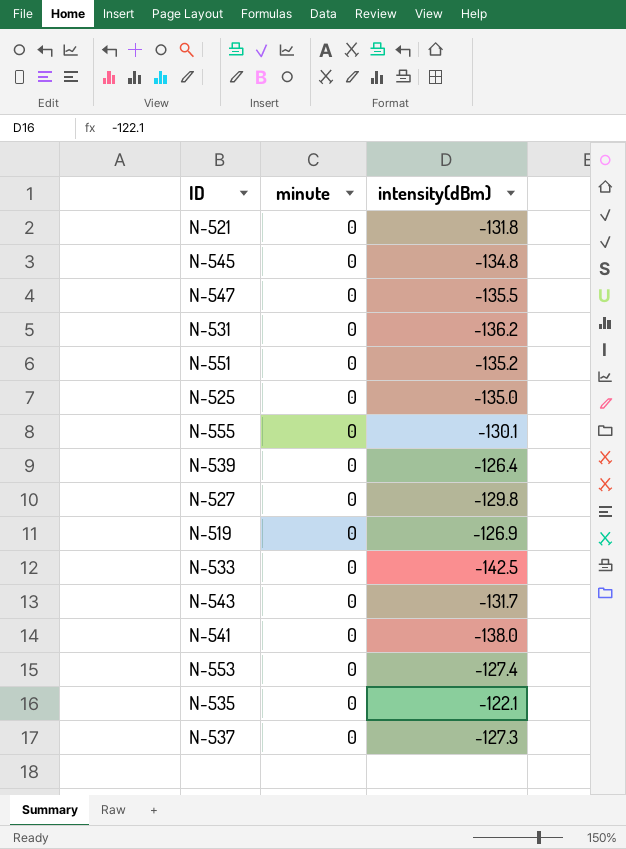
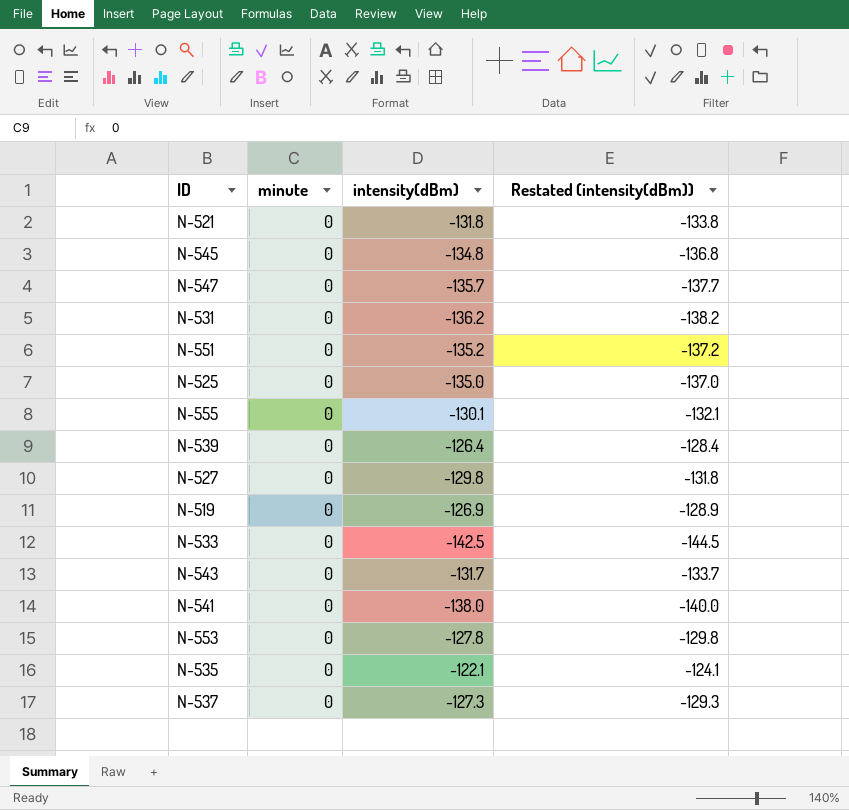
column Restated (intensity(dBm)) | formula: none -> [intensity(dBm)] - 2
N-547 | intensity(dBm): -135.5 -> -135.7
N-553 | intensity(dBm): -127.4 -> -127.8

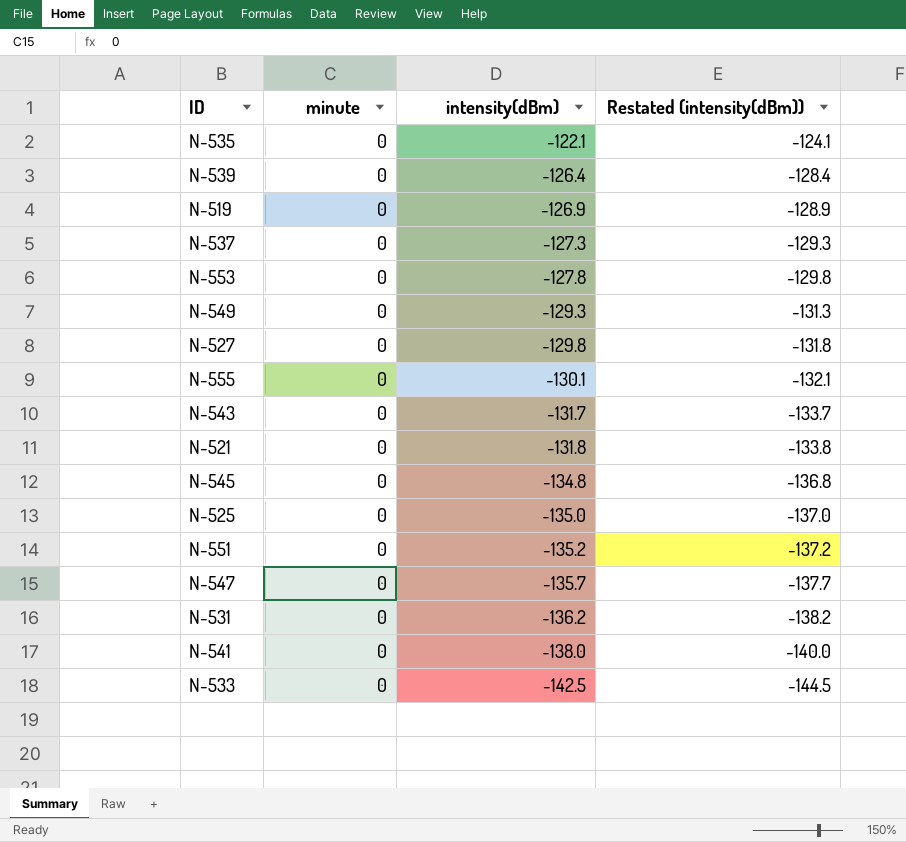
row order: none -> intensity(dBm) descending
row N-549: none -> 0 | -129.3 | -131.3

